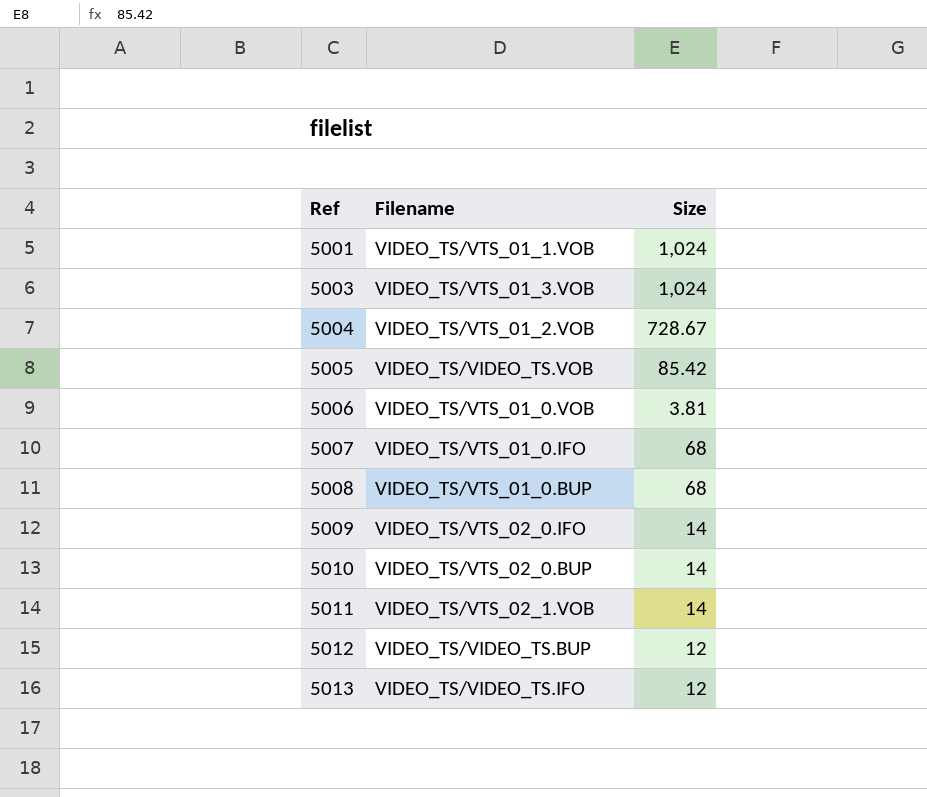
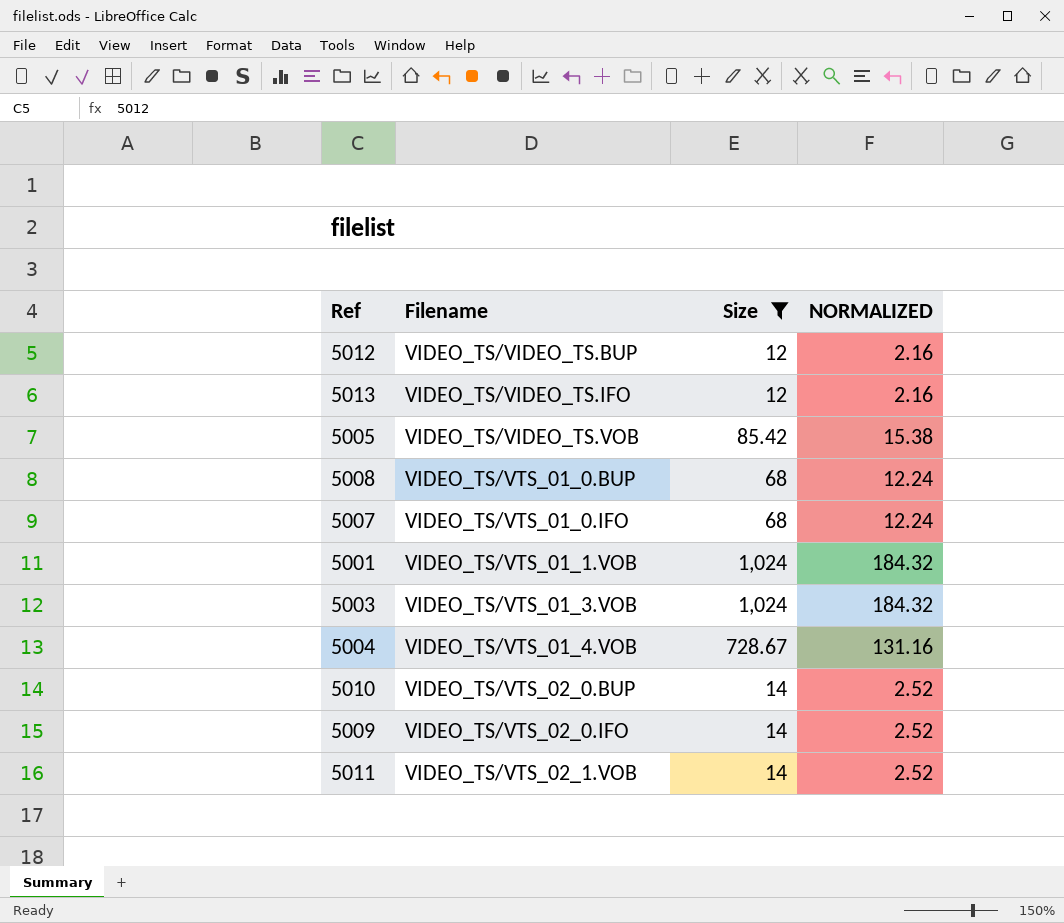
filter: none -> Size != 3.81
row order: Ref ascending -> Filename ascending
column NORMALIZED | formula: none -> [Size] * 0.18
5004 | Filename: VIDEO_TS/VTS_01_2.VOB -> VIDEO_TS/VTS_01_4.VOB

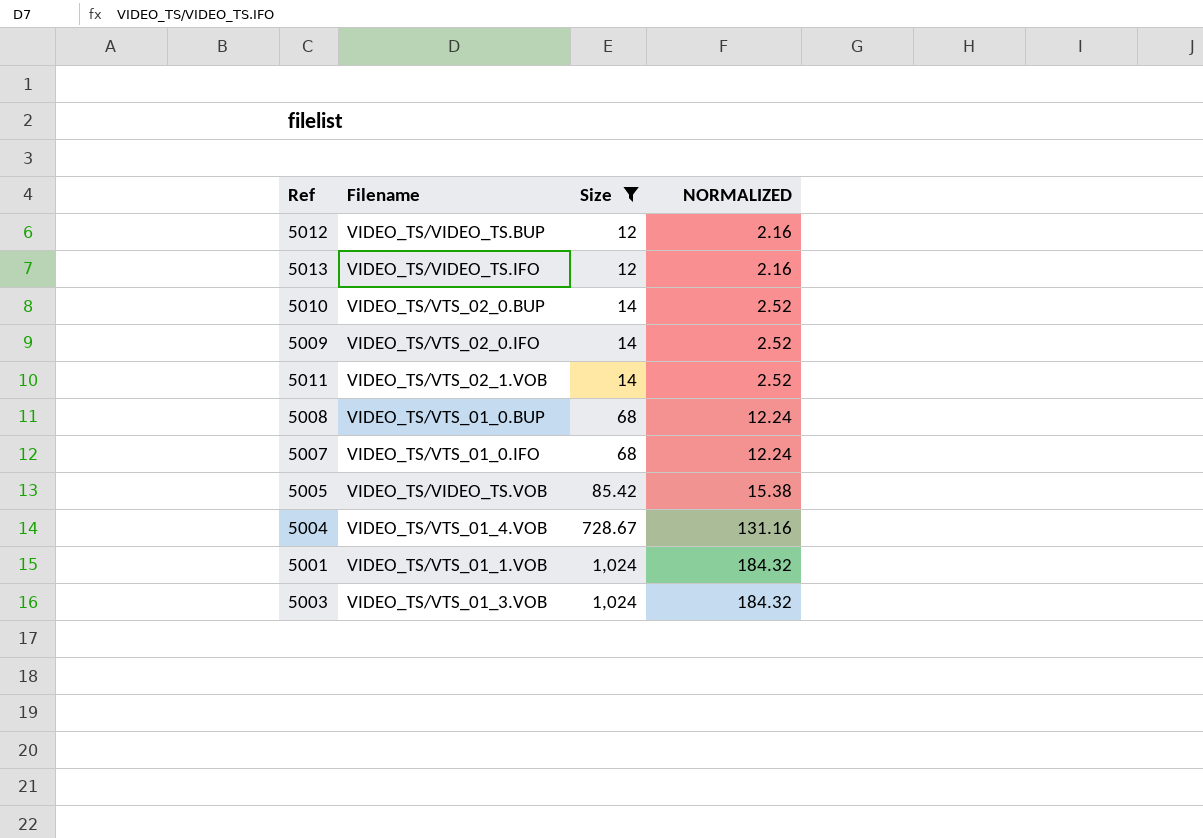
row order: Filename ascending -> Size ascending

